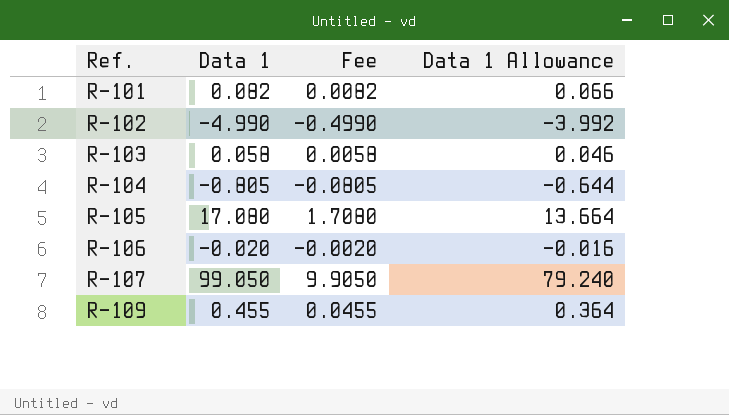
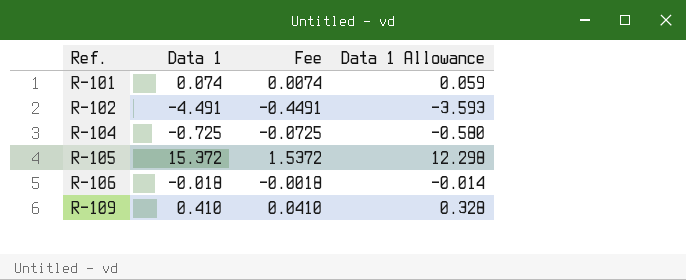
row R-103: 0.058 | 0.0058 | 0.046 -> none
row R-107: 99.050 | 9.9050 | 79.240 -> none
R-101 | Data 1: 0.082 -> 0.074
R-101 | Fee: 0.0082 -> 0.0074
R-101 | Data 1 Allowance: 0.066 -> 0.059
R-102 | Data 1: -4.990 -> -4.491
R-102 | Fee: -0.4990 -> -0.4491
R-102 | Data 1 Allowance: -3.992 -> -3.593
R-104 | Data 1: -0.805 -> -0.725
R-104 | Fee: -0.0805 -> -0.0725
R-104 | Data 1 Allowance: -0.644 -> -0.580
R-105 | Data 1: 17.080 -> 15.372
R-105 | Fee: 1.7080 -> 1.5372
R-105 | Data 1 Allowance: 13.664 -> 12.298
R-106 | Data 1: -0.020 -> -0.018
R-106 | Fee: -0.0020 -> -0.0018
R-106 | Data 1 Allowance: -0.016 -> -0.014
R-109 | Data 1: 0.455 -> 0.410
R-109 | Fee: 0.0455 -> 0.0410
R-109 | Data 1 Allowance: 0.364 -> 0.328

